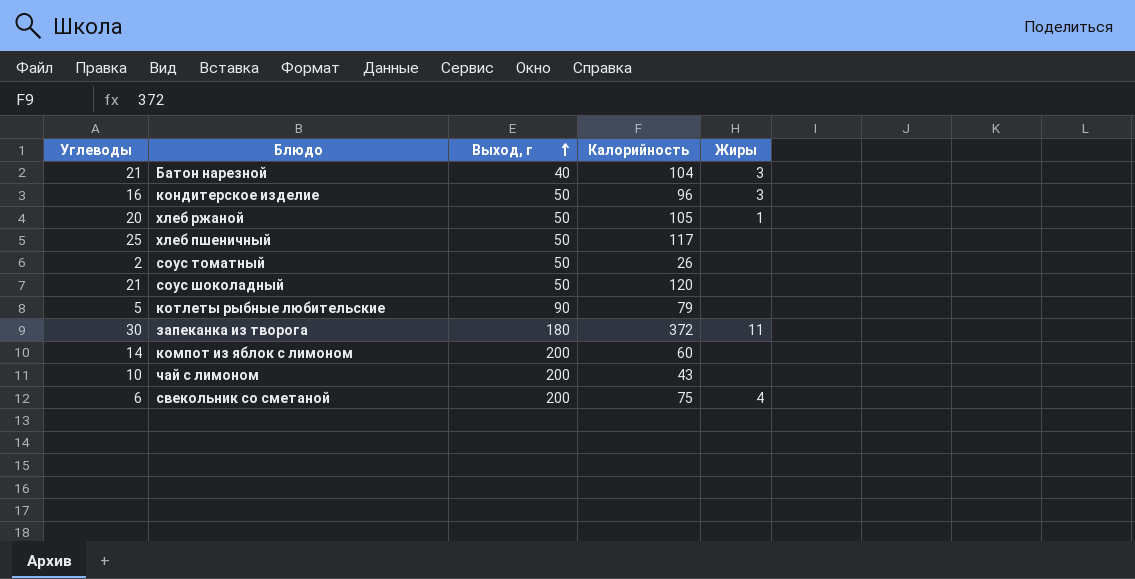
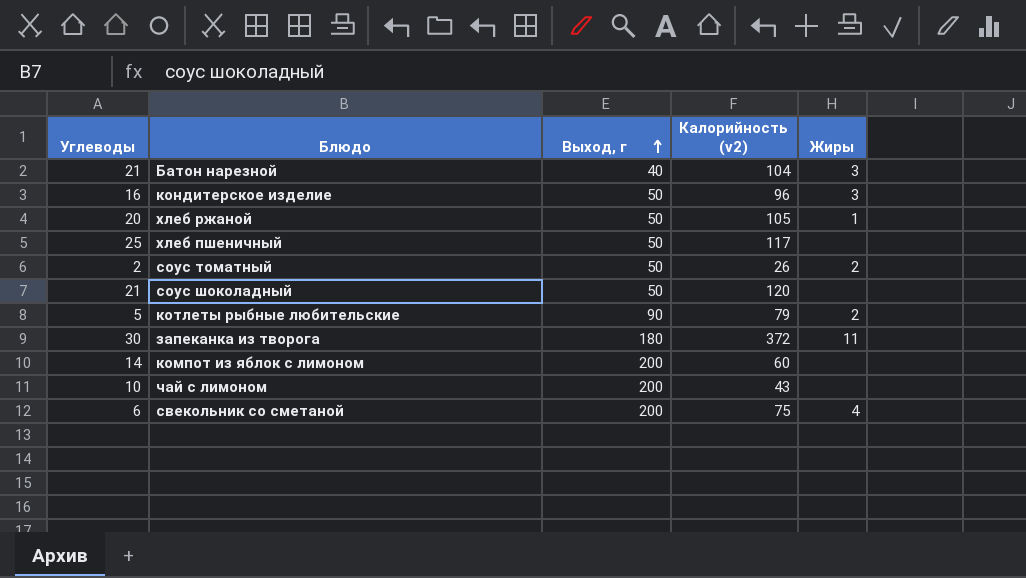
column name: Калорийность -> Калорийность (v2)
соус томатный | Жиры: none -> 2
котлеты рыбные любительские | Жиры: none -> 2

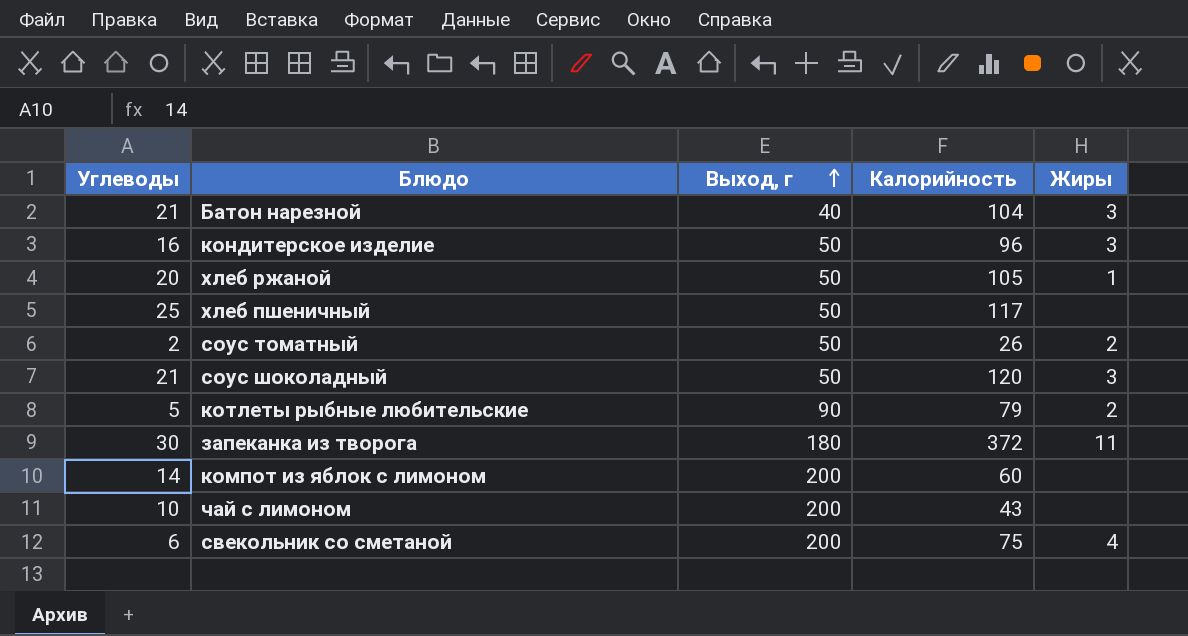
column name: Калорийность (v2) -> Калорийность
соус шоколадный | Жиры: none -> 3

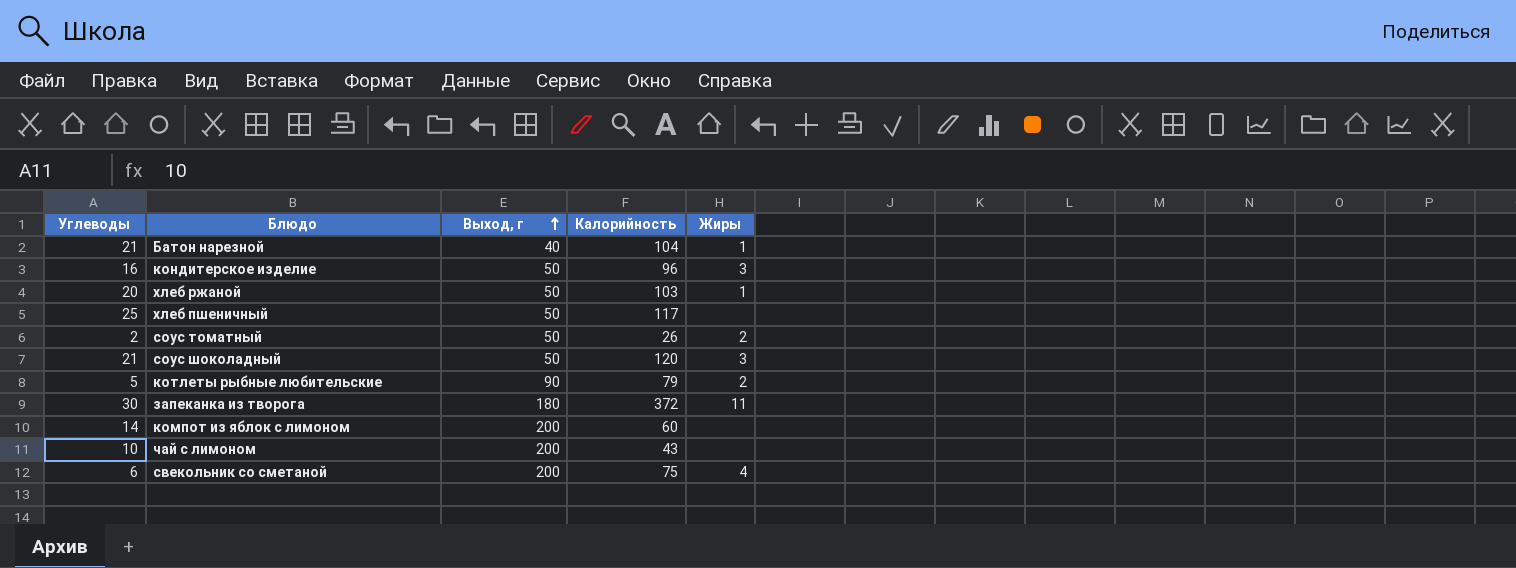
Батон нарезной | Жиры: 3 -> 1
хлеб ржаной | Калорийность: 105 -> 103

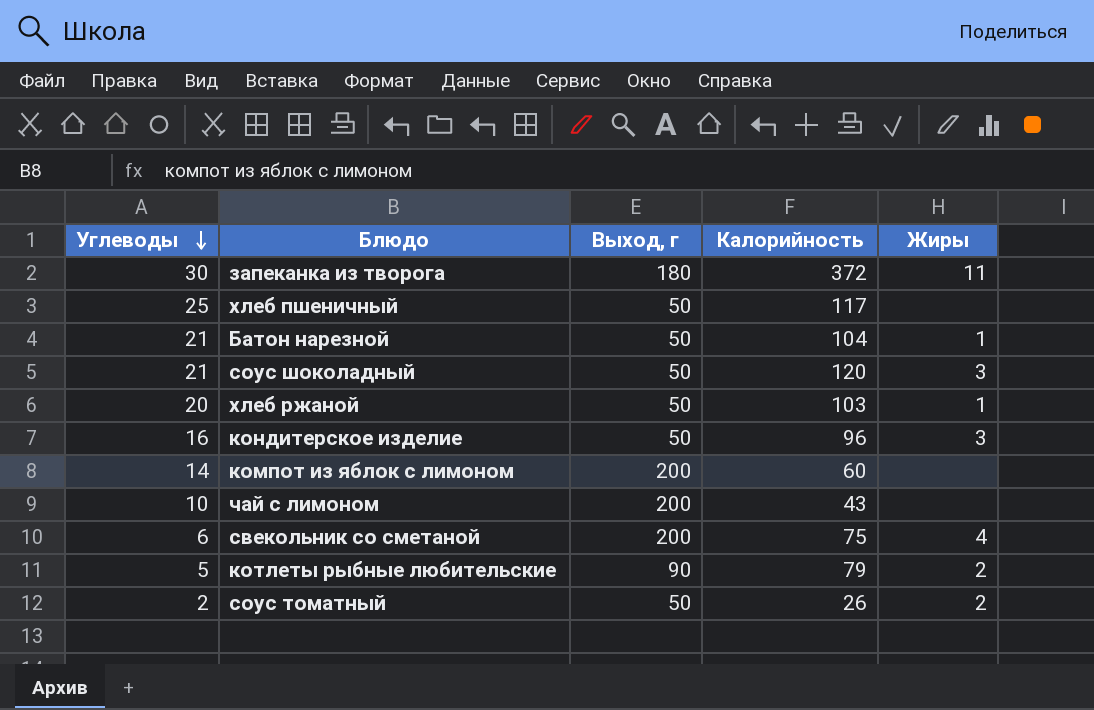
row order: Выход, г ascending -> Углеводы descending
Батон нарезной | Выход, г: 40 -> 50

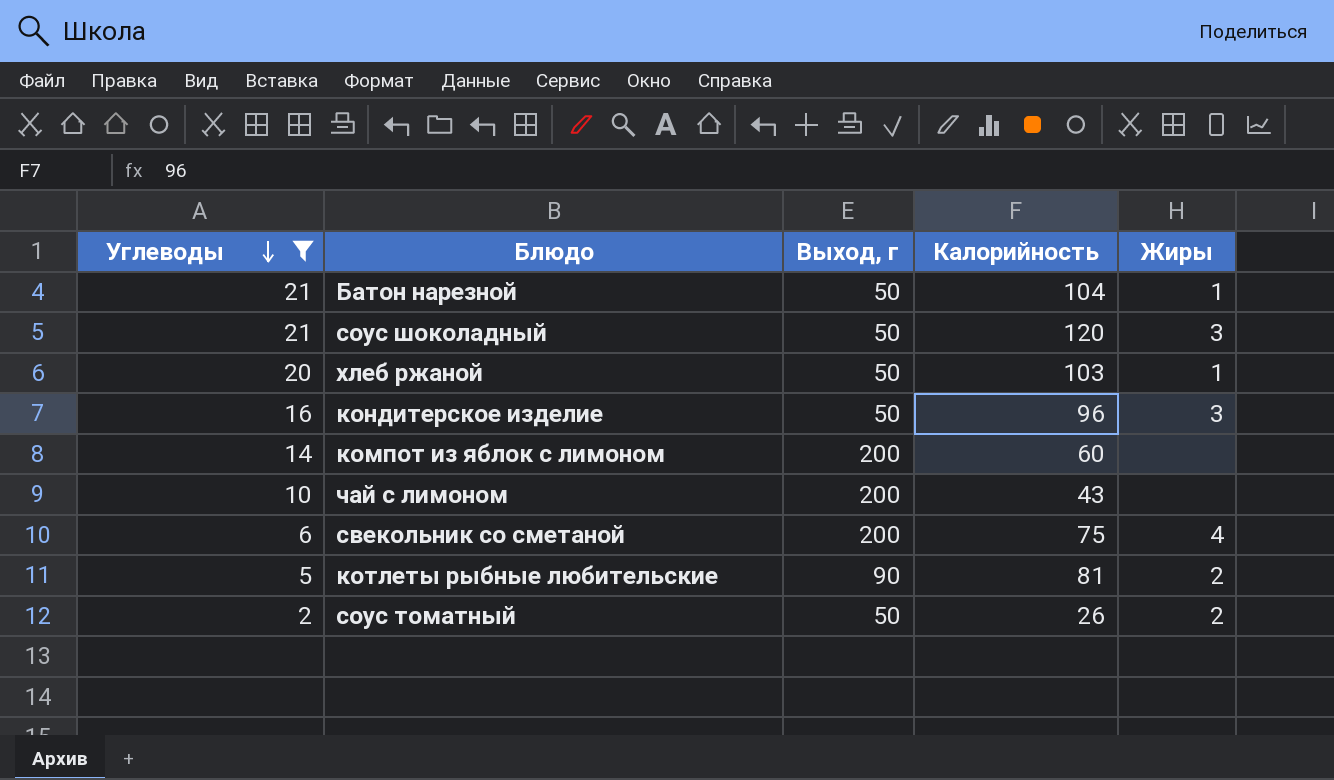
filter: none -> Углеводы <= 21
котлеты рыбные любительские | Калорийность: 79 -> 81

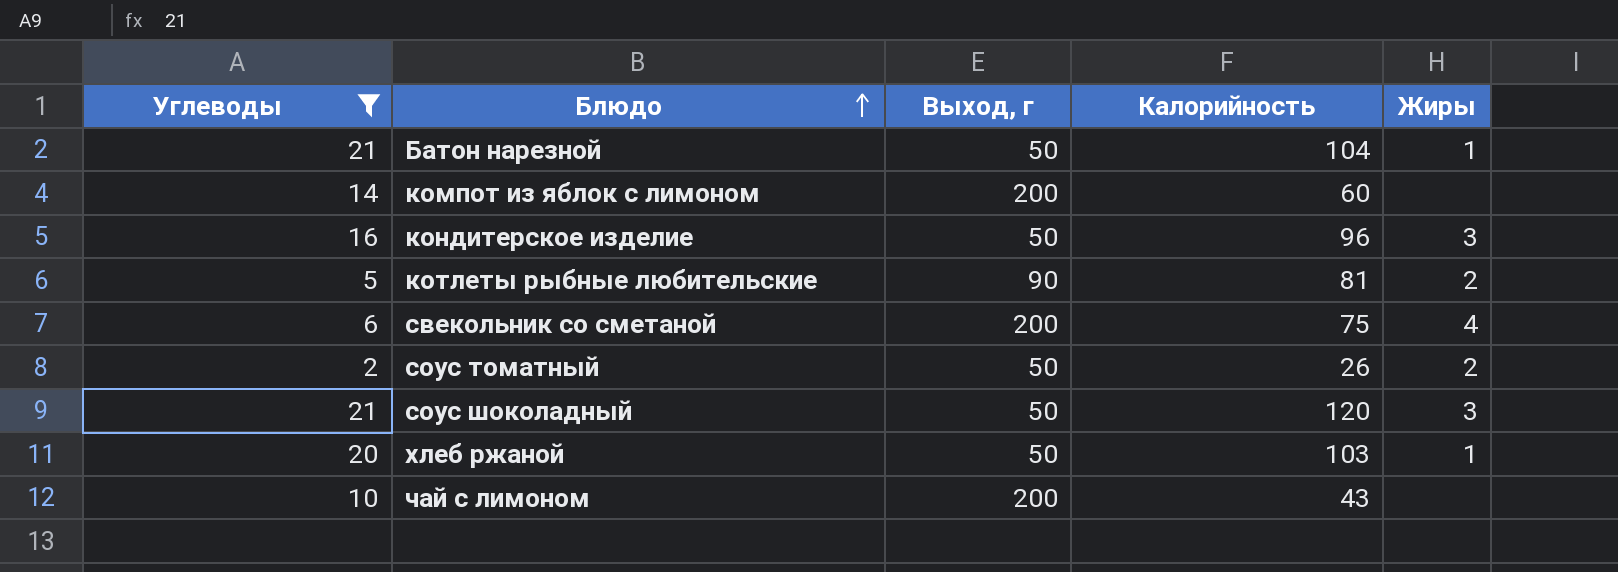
row order: Углеводы descending -> Блюдо ascending

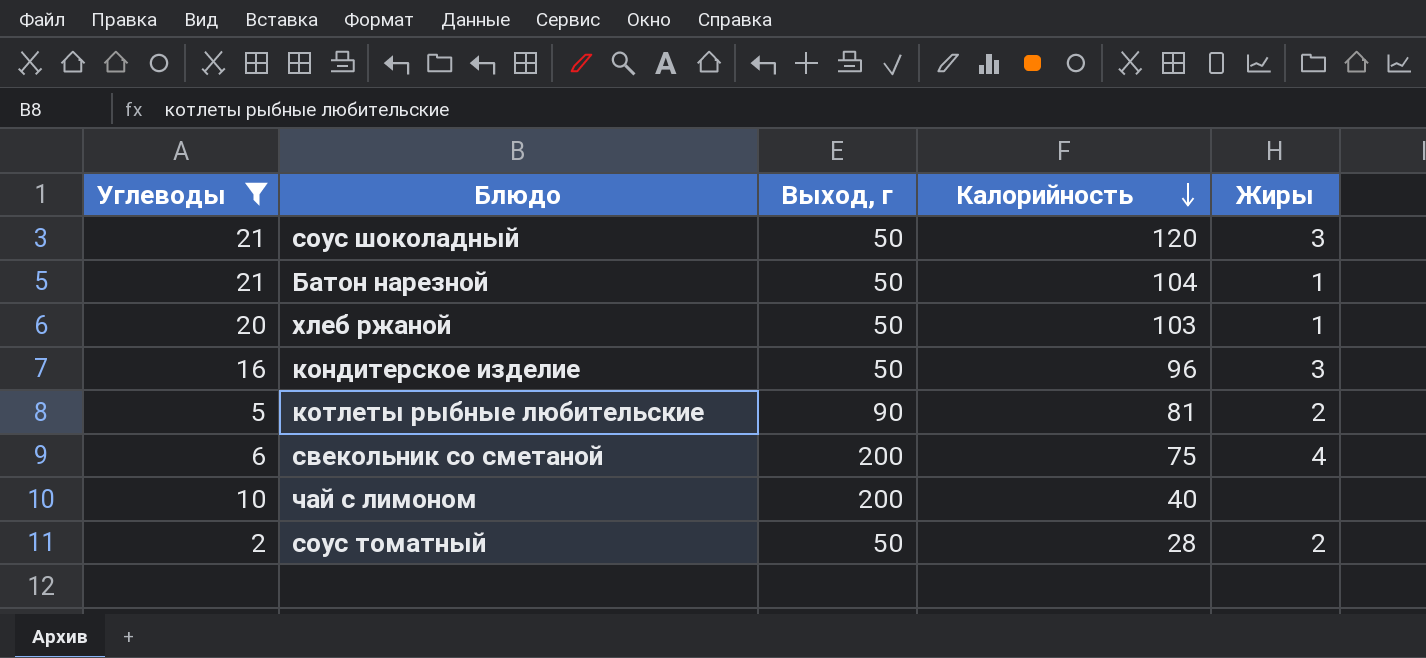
row order: Блюдо ascending -> Калорийность descending
row компот из яблок с лимоном: 14 | 200 | 60 | none -> none
чай с лимоном | Калорийность: 43 -> 40
соус томатный | Калорийность: 26 -> 28

